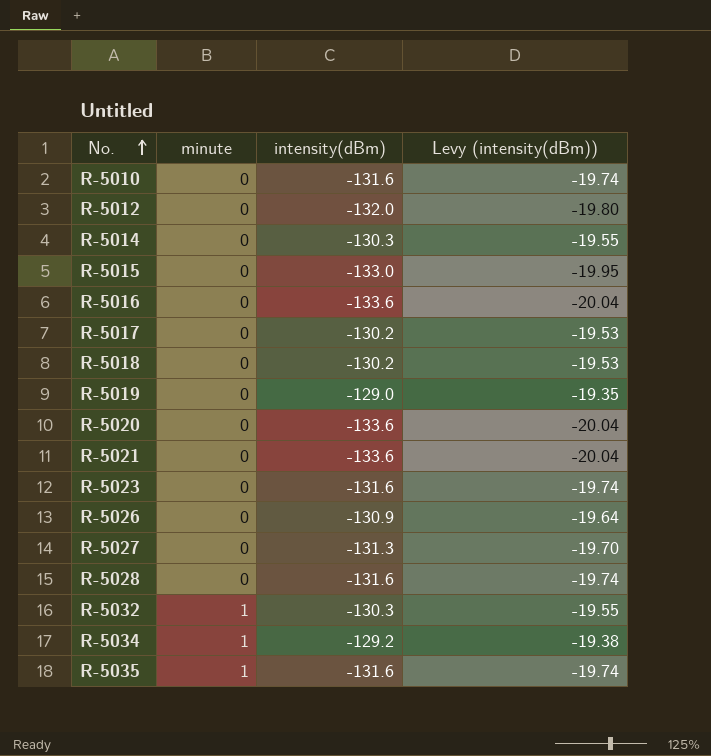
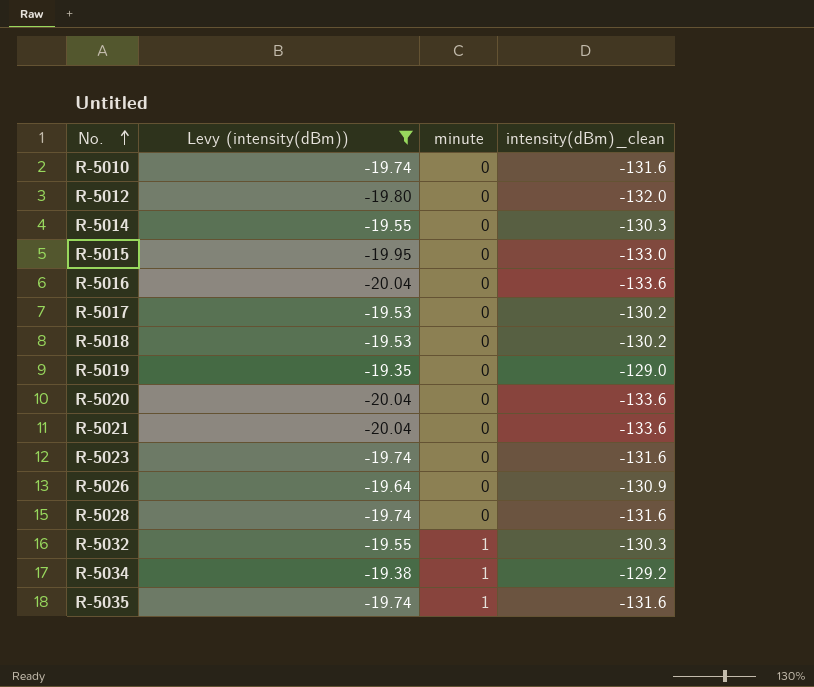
filter: none -> Levy (intensity(dBm)) != -19.70
column Levy (intensity(dBm)) | position: 4 -> 2
column name: intensity(dBm) -> intensity(dBm)_clean

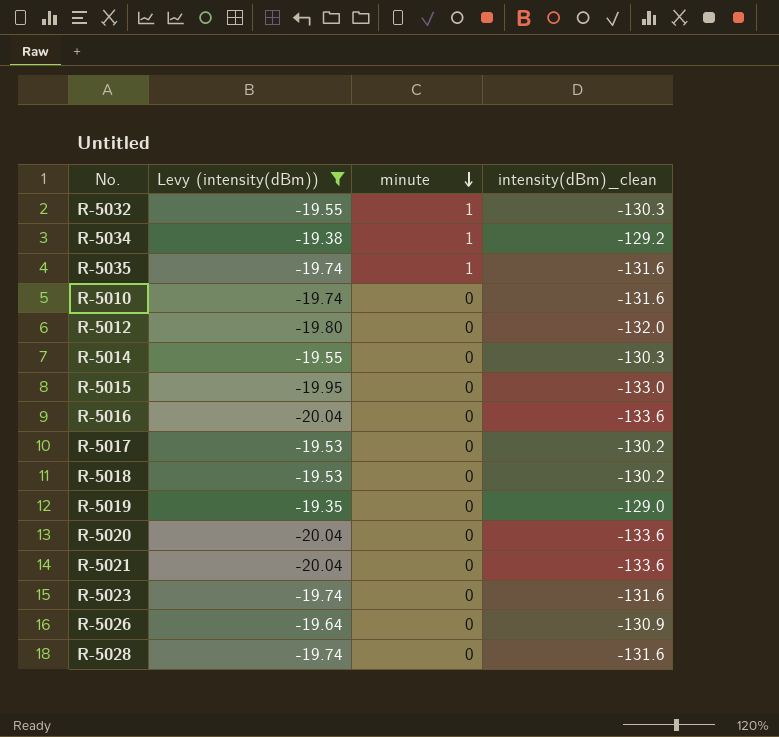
row order: No. ascending -> minute descending

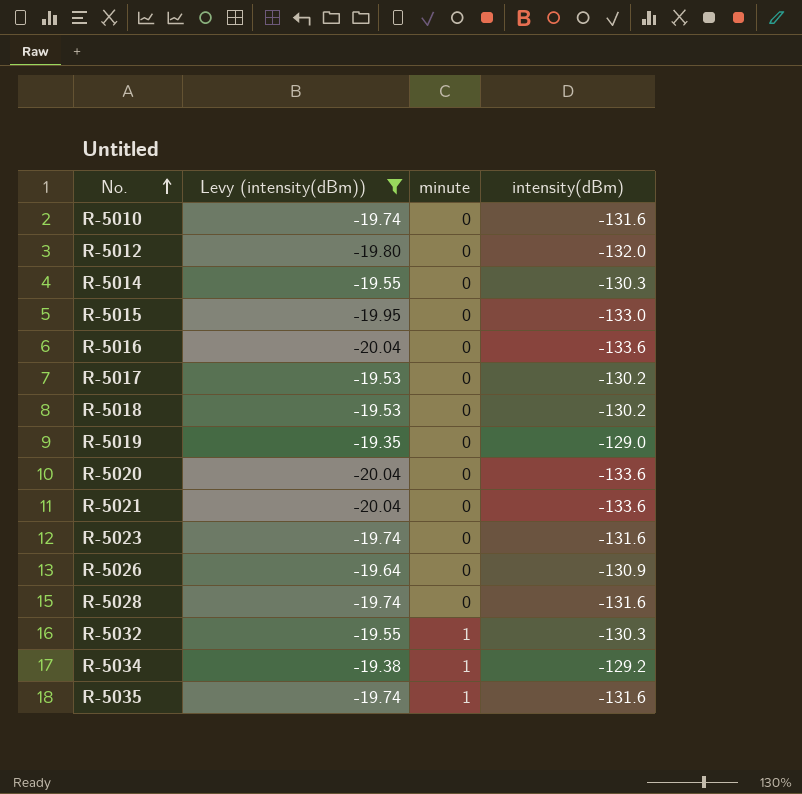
row order: minute descending -> No. ascending
column name: intensity(dBm)_clean -> intensity(dBm)

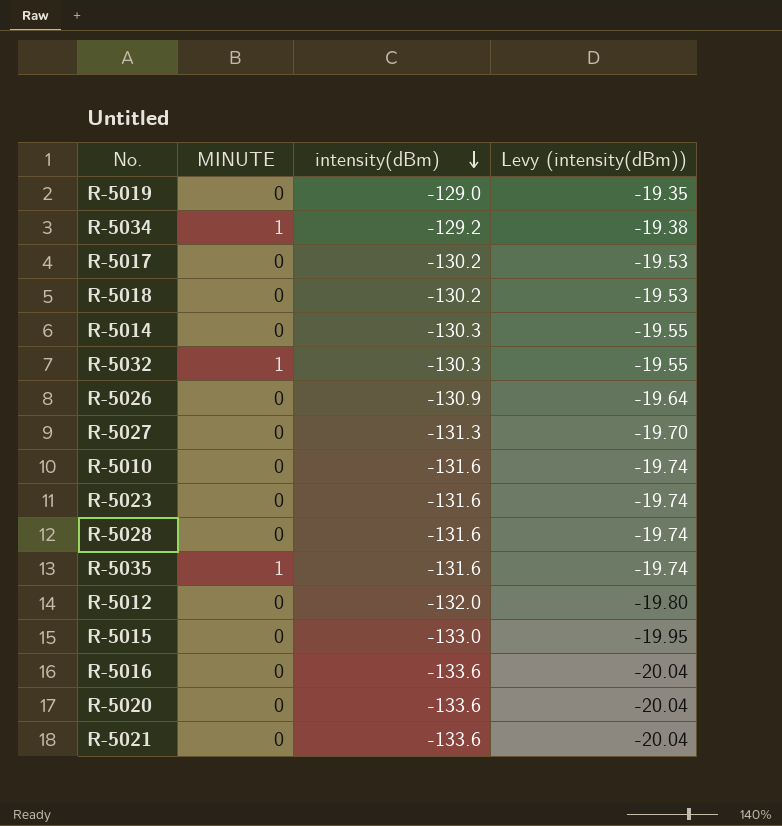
filter: Levy (intensity(dBm)) != -19.70 -> none
row order: No. ascending -> intensity(dBm) descending
column name: minute -> MINUTE
column Levy (intensity(dBm)) | position: 2 -> 4

